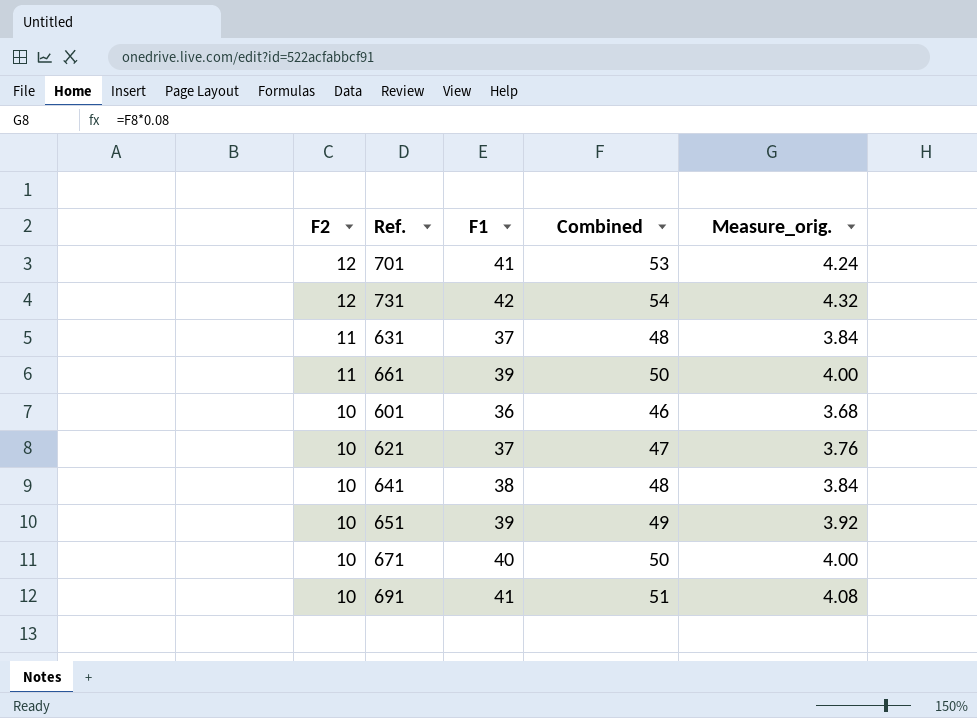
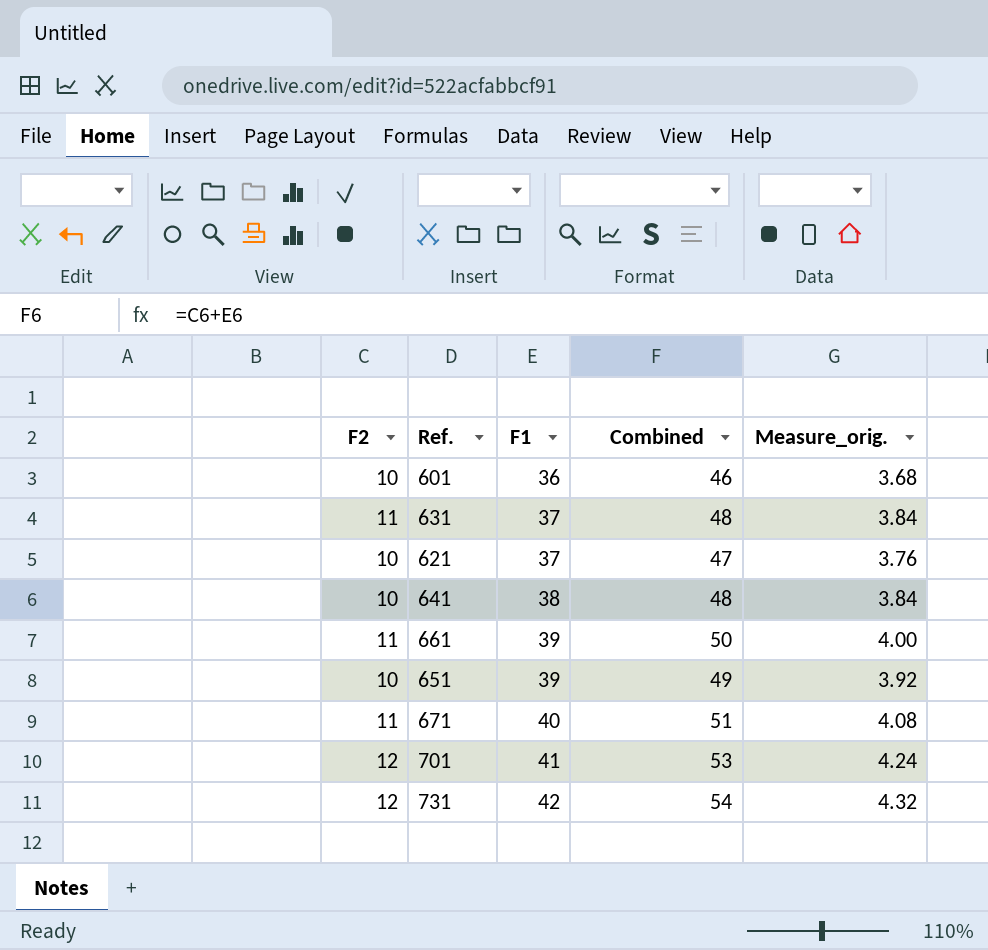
row order: F2 descending -> F1 ascending
row 691: 10 | 41 | 51 | 4.08 -> none
671 | F2: 10 -> 11
671 | Combined: 50 -> 51
671 | Measure_orig.: 4.00 -> 4.08

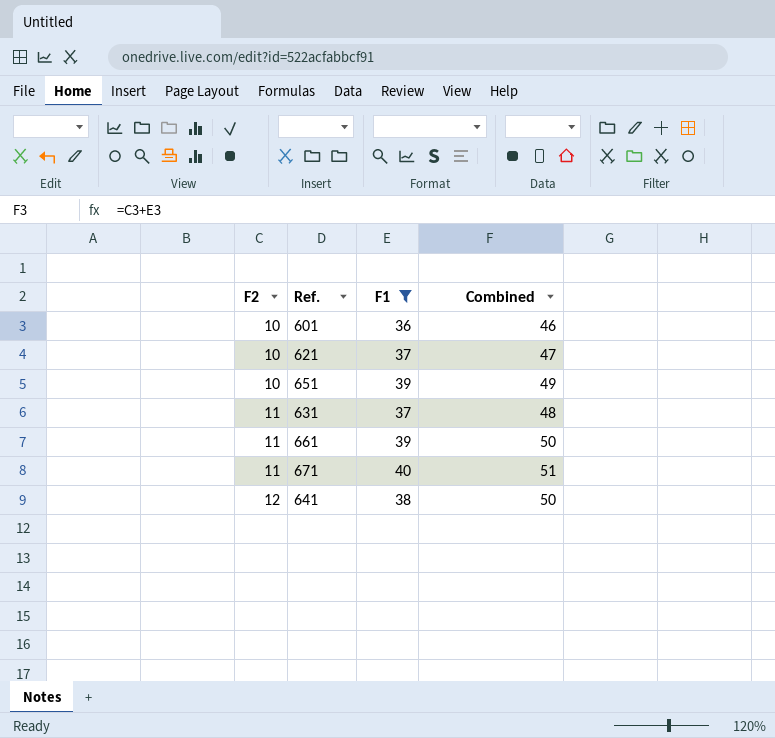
filter: none -> F1 <= 40
row order: F1 ascending -> F2 ascending
column Measure_orig. | formula: [Combined] * 0.08 -> none
641 | F2: 10 -> 12
641 | Combined: 48 -> 50

